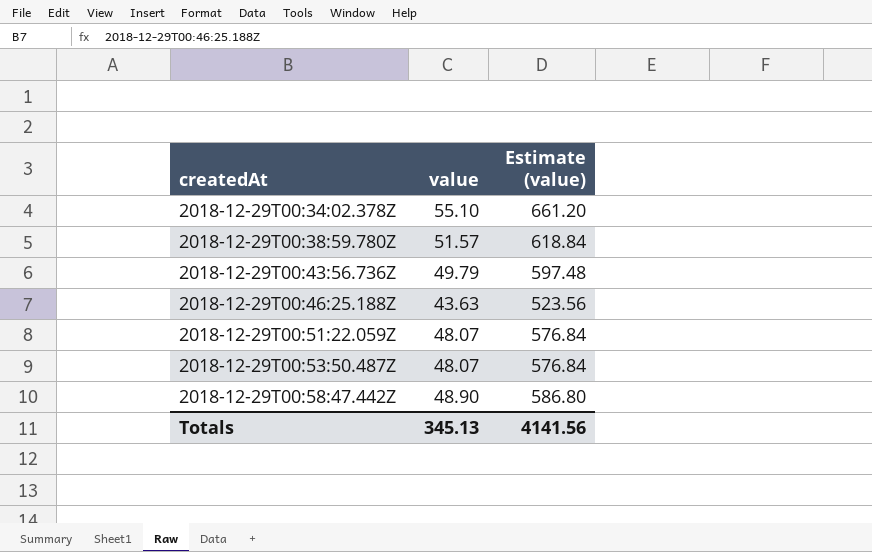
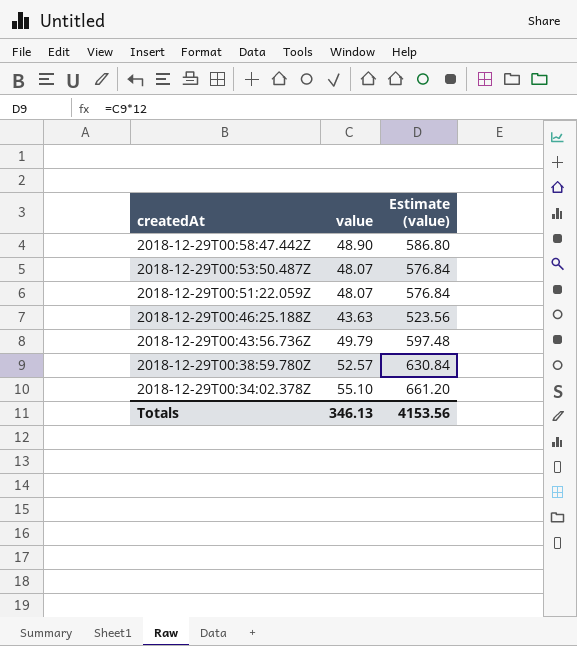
row order: createdAt ascending -> createdAt descending
2018-12-29T00:38:59.780Z | value: 51.57 -> 52.57
2018-12-29T00:38:59.780Z | Estimate (value): 618.84 -> 630.84
Totals | value: 345.13 -> 346.13
Totals | Estimate (value): 4141.56 -> 4153.56

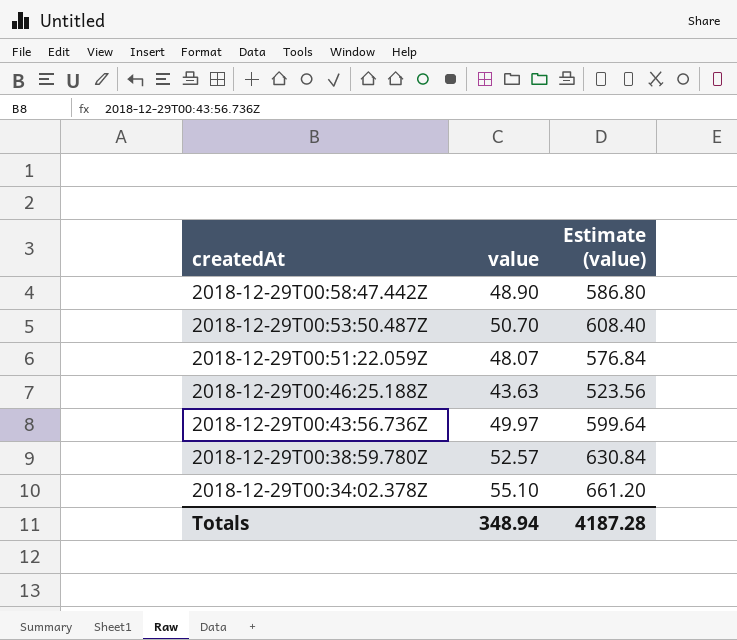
2018-12-29T00:53:50.487Z | value: 48.07 -> 50.70
2018-12-29T00:53:50.487Z | Estimate (value): 576.84 -> 608.40
2018-12-29T00:43:56.736Z | value: 49.79 -> 49.97
2018-12-29T00:43:56.736Z | Estimate (value): 597.48 -> 599.64
Totals | value: 346.13 -> 348.94
Totals | Estimate (value): 4153.56 -> 4187.28

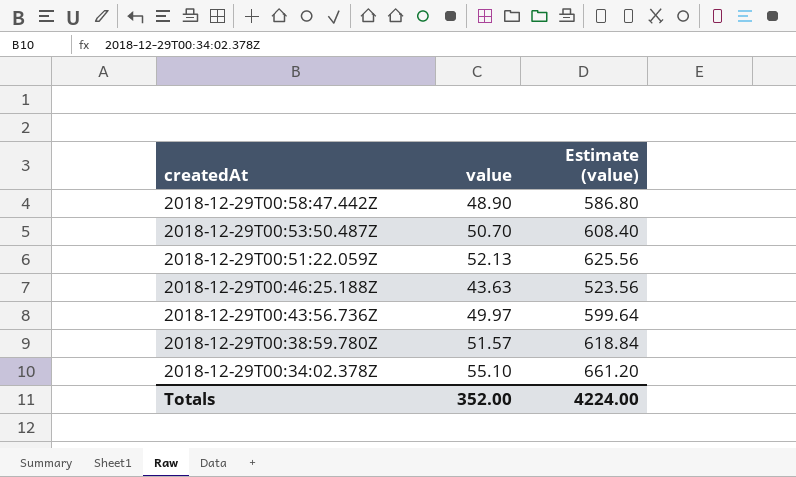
2018-12-29T00:51:22.059Z | value: 48.07 -> 52.13
2018-12-29T00:51:22.059Z | Estimate (value): 576.84 -> 625.56
2018-12-29T00:38:59.780Z | value: 52.57 -> 51.57
2018-12-29T00:38:59.780Z | Estimate (value): 630.84 -> 618.84
Totals | value: 348.94 -> 352.00
Totals | Estimate (value): 4187.28 -> 4224.00

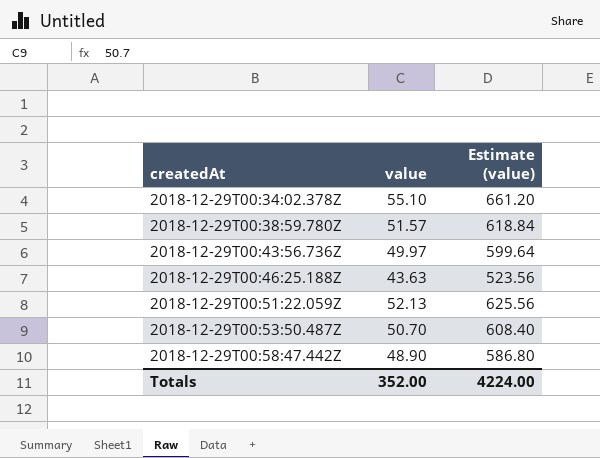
row order: createdAt descending -> createdAt ascending

